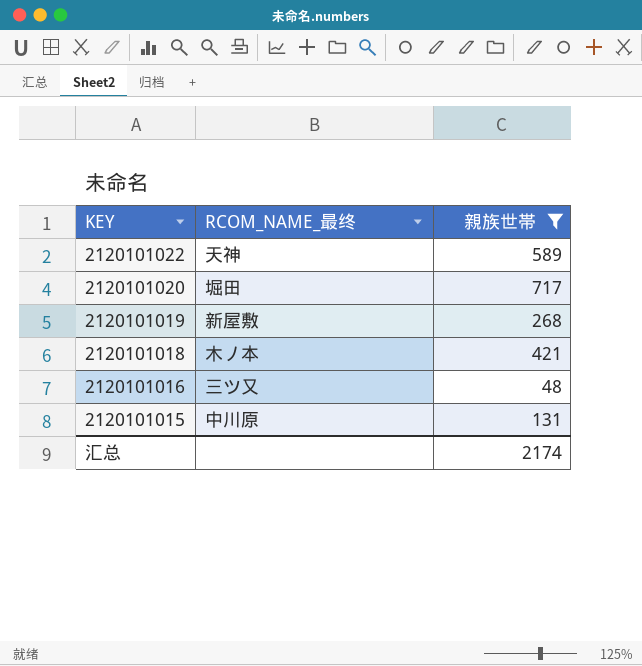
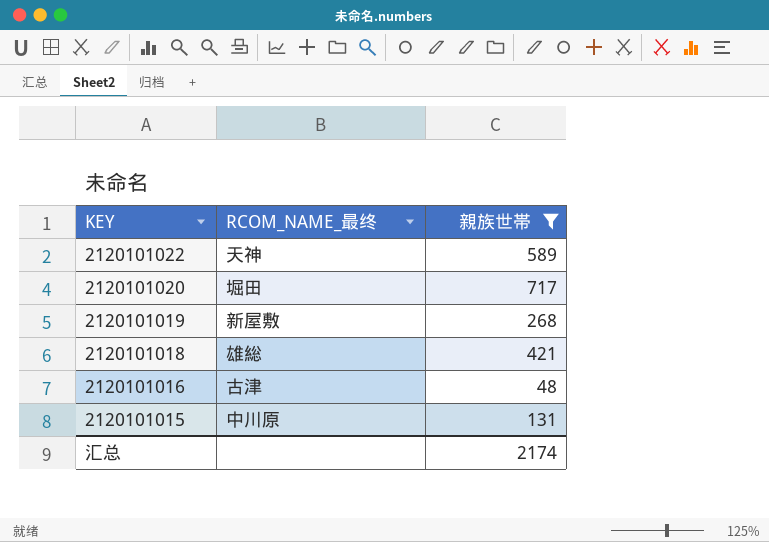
2120101018 | RCOM_NAME_最终: 木ノ本 -> 雄総
2120101016 | RCOM_NAME_最终: 三ツ又 -> 古津

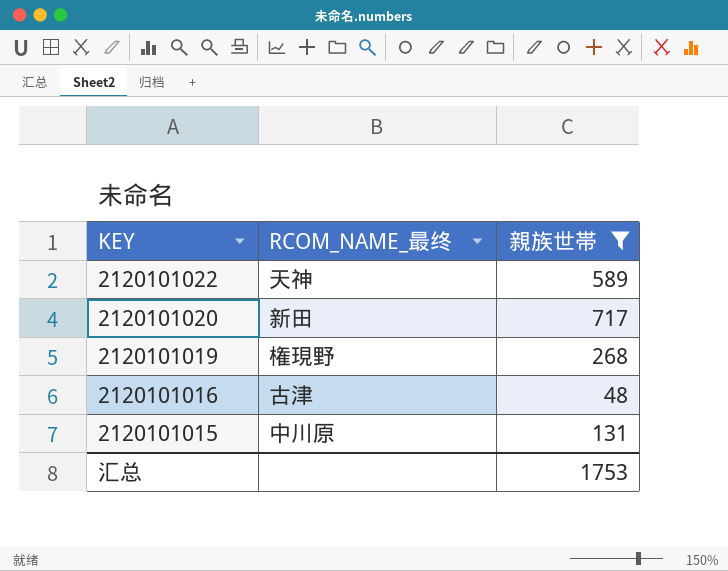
row 2120101018: 雄総 | 421 -> none
2120101020 | RCOM_NAME_最终: 堀田 -> 新田
2120101019 | RCOM_NAME_最终: 新屋敷 -> 権現野
汇总 | 親族世帯: 2174 -> 1753

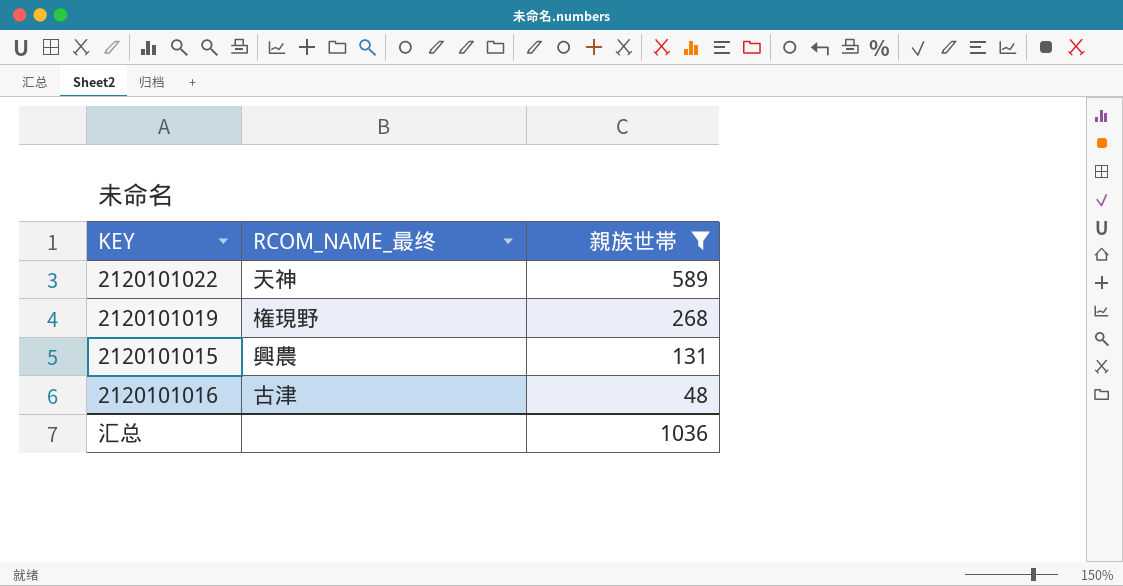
row order: KEY descending -> 親族世帯 descending
row 2120101020: 新田 | 717 -> none
2120101015 | RCOM_NAME_最终: 中川原 -> 興農
汇总 | 親族世帯: 1753 -> 1036

